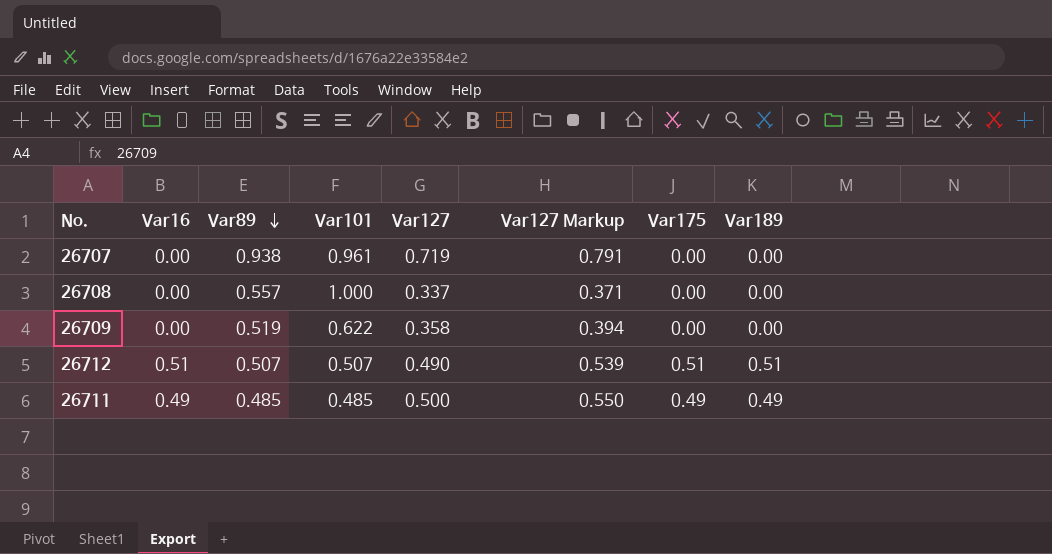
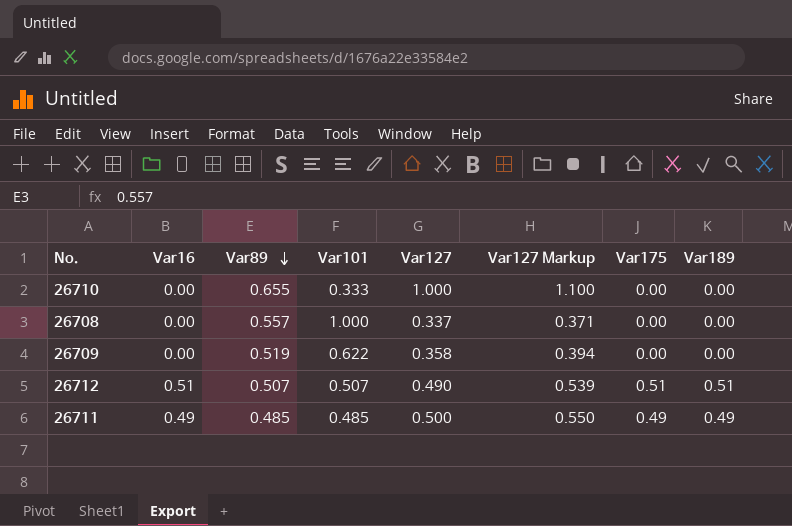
row 26707: 0.00 | 0.938 | 0.961 | 0.719 | 0.791 | 0.00 | 0.00 -> none
row 26710: none -> 0.00 | 0.655 | 0.333 | 1.000 | 1.100 | 0.00 | 0.00

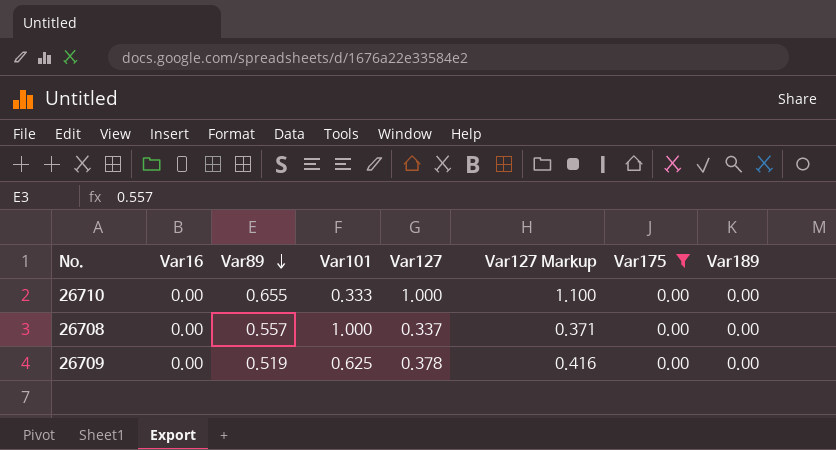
filter: none -> Var175 = 0.00
26709 | Var101: 0.622 -> 0.625
26709 | Var127: 0.358 -> 0.378
26709 | Var127 Markup: 0.394 -> 0.416

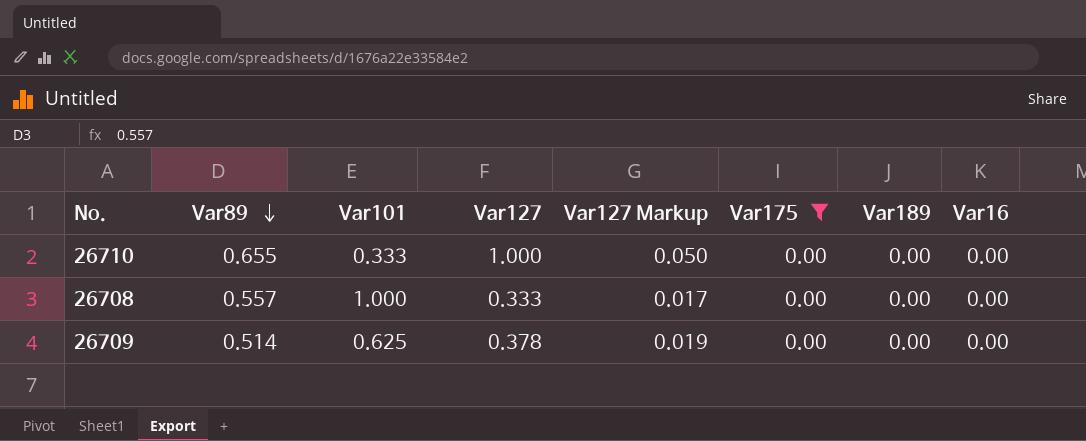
column Var127 Markup | formula: [Var127] * 1.1 -> [Var127] * 0.05
column Var16 | position: 2 -> 8
26708 | Var127: 0.337 -> 0.333
26709 | Var89: 0.519 -> 0.514

